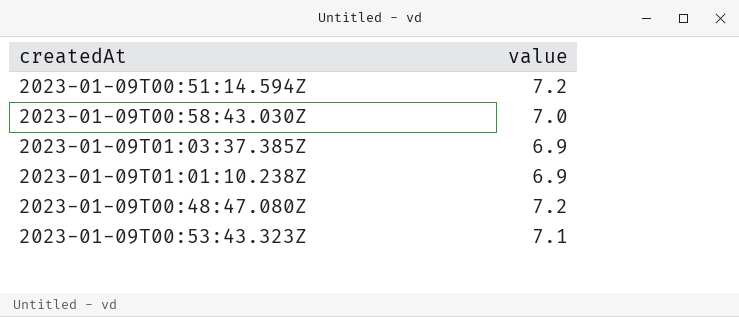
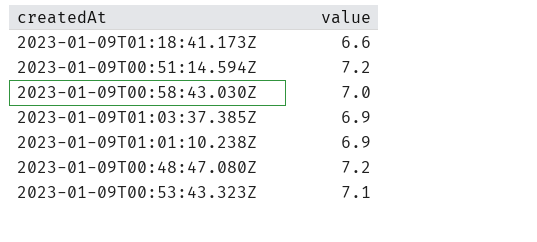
row 2023-01-09T01:18:41.173Z: none -> 6.6

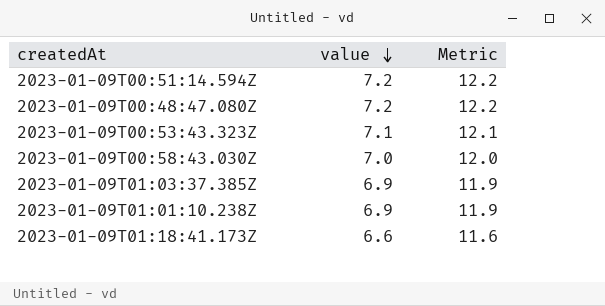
row order: none -> value descending
column Metric | formula: none -> [value] + 5

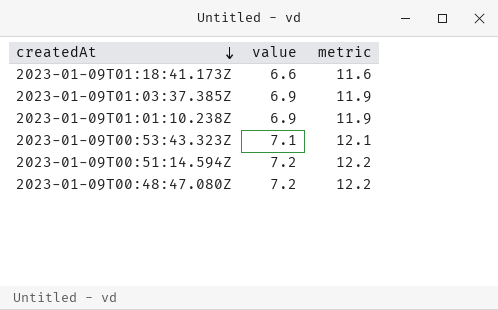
row order: value descending -> createdAt descending
column name: Metric -> metric
row 2023-01-09T00:58:43.030Z: 7.0 | 12.0 -> none

